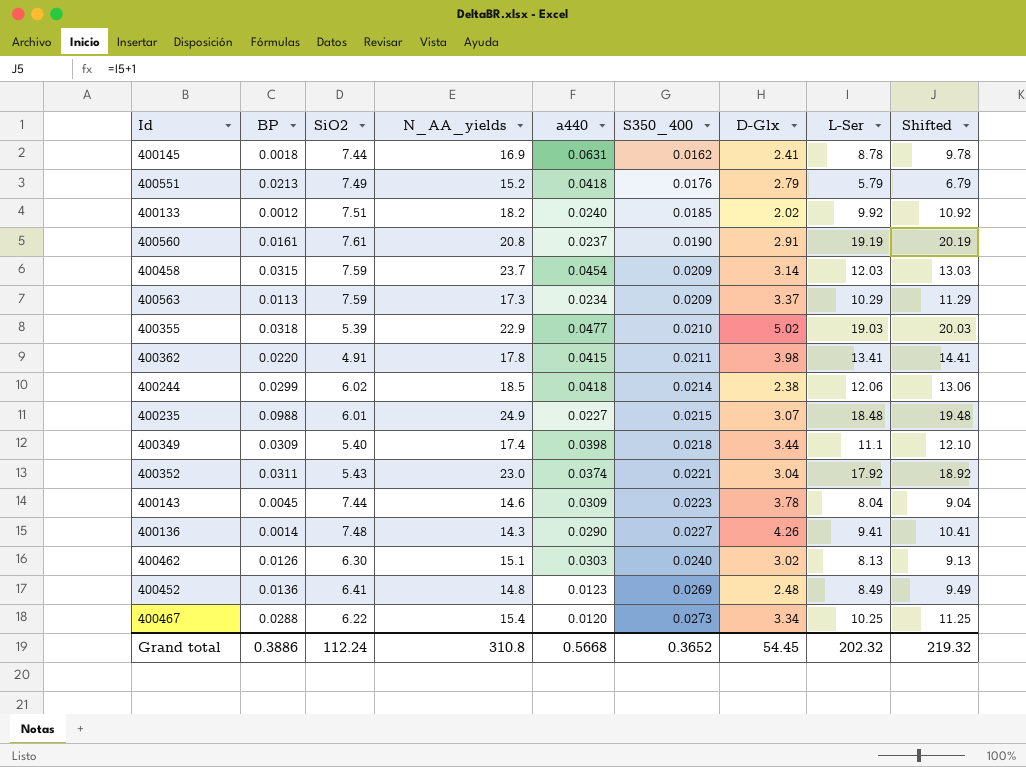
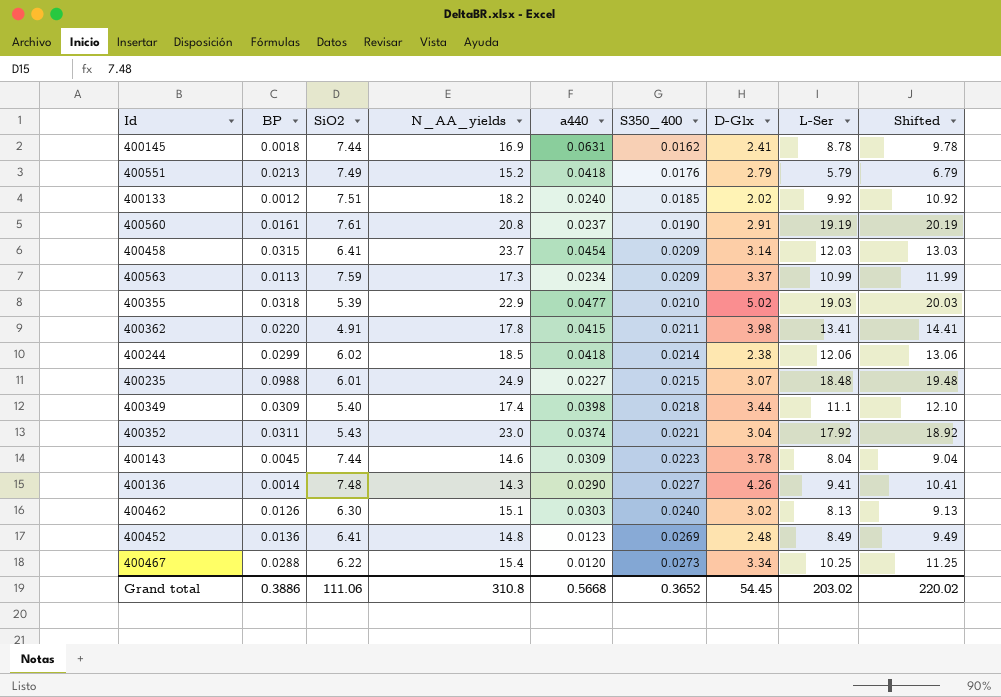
400458 | SiO2: 7.59 -> 6.41
400563 | L-Ser: 10.29 -> 10.99
400563 | Shifted: 11.29 -> 11.99
Grand total | SiO2: 112.24 -> 111.06
Grand total | L-Ser: 202.32 -> 203.02
Grand total | Shifted: 219.32 -> 220.02

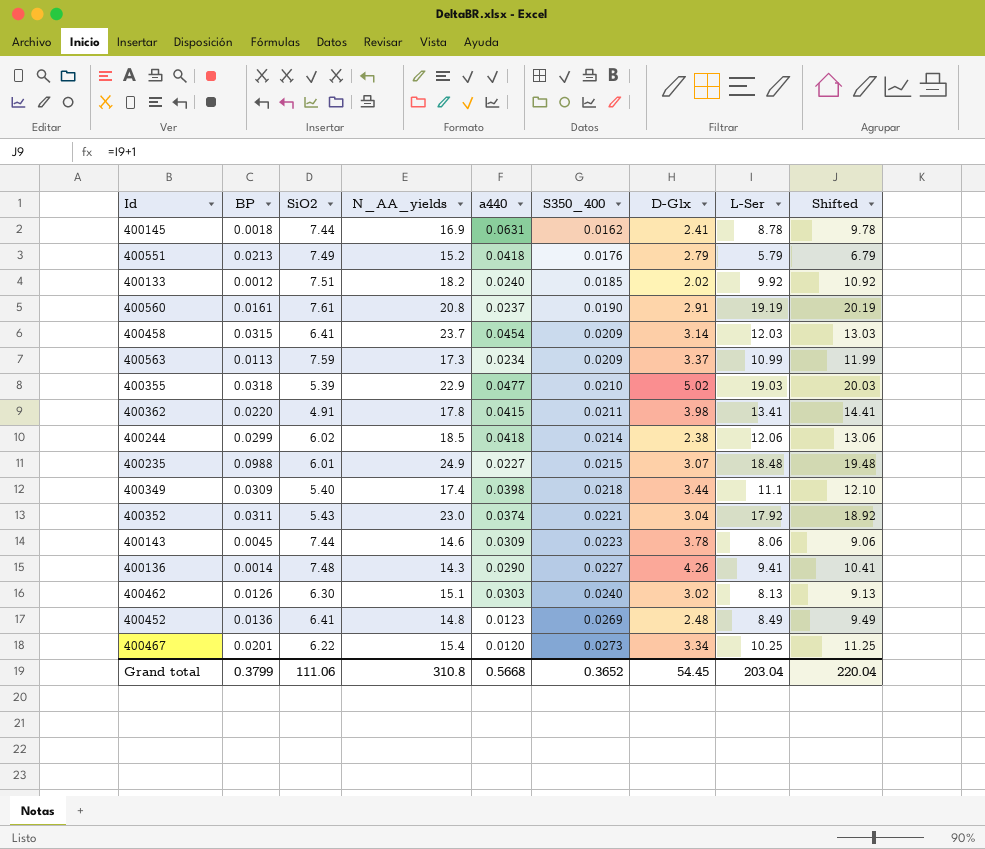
400143 | L-Ser: 8.04 -> 8.06
400143 | Shifted: 9.04 -> 9.06
400467 | BP: 0.0288 -> 0.0201
Grand total | BP: 0.3886 -> 0.3799
Grand total | L-Ser: 203.02 -> 203.04
Grand total | Shifted: 220.02 -> 220.04

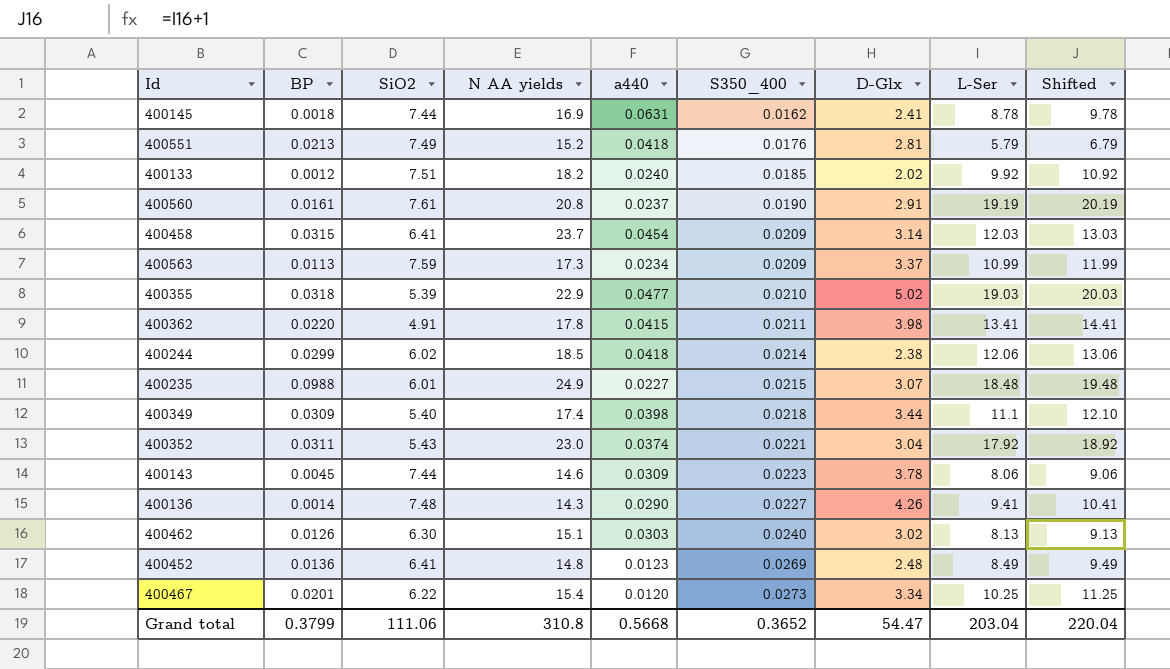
column name: N_AA_yields -> N AA yields
400551 | D-Glx: 2.79 -> 2.81
Grand total | D-Glx: 54.45 -> 54.47

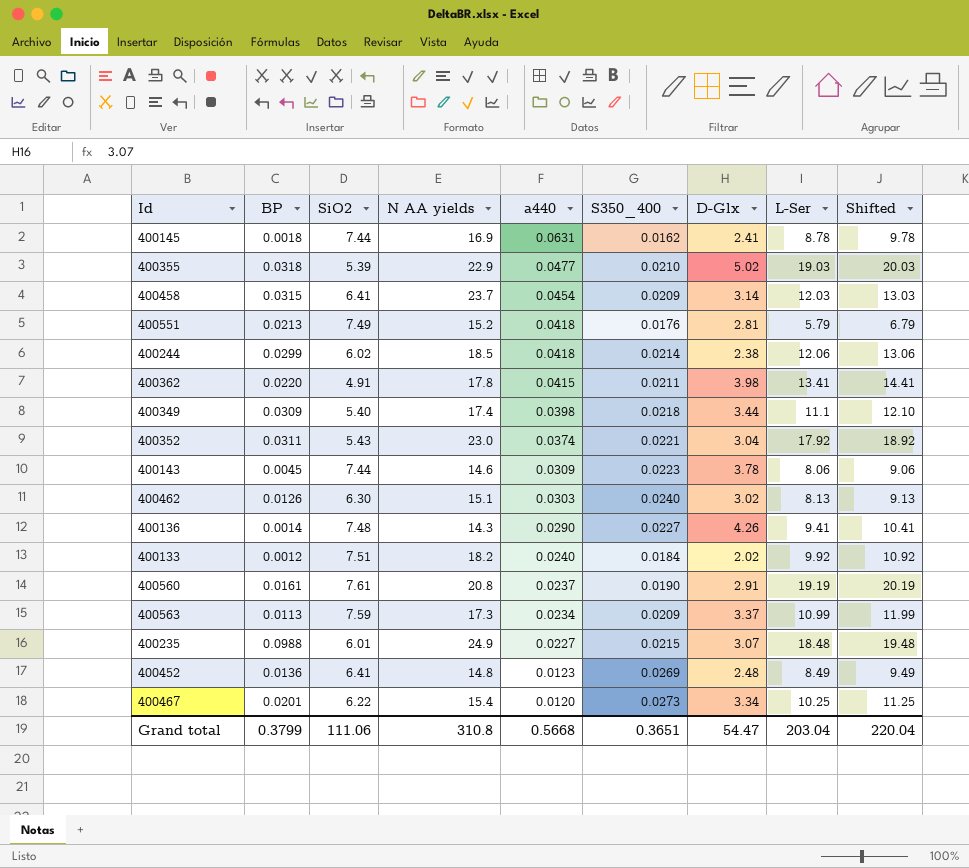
row order: S350_400 ascending -> a440 descending
400133 | S350_400: 0.0185 -> 0.0184
Grand total | S350_400: 0.3652 -> 0.3651

